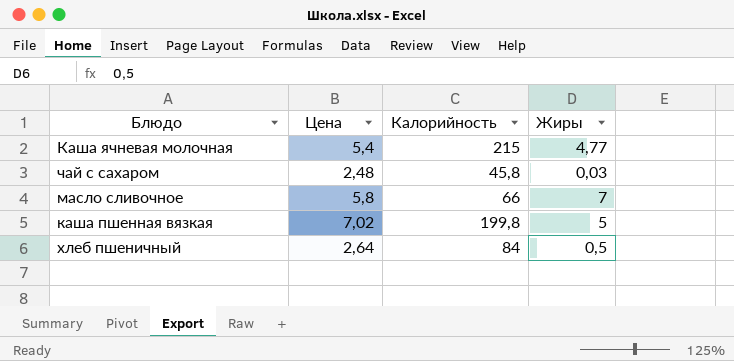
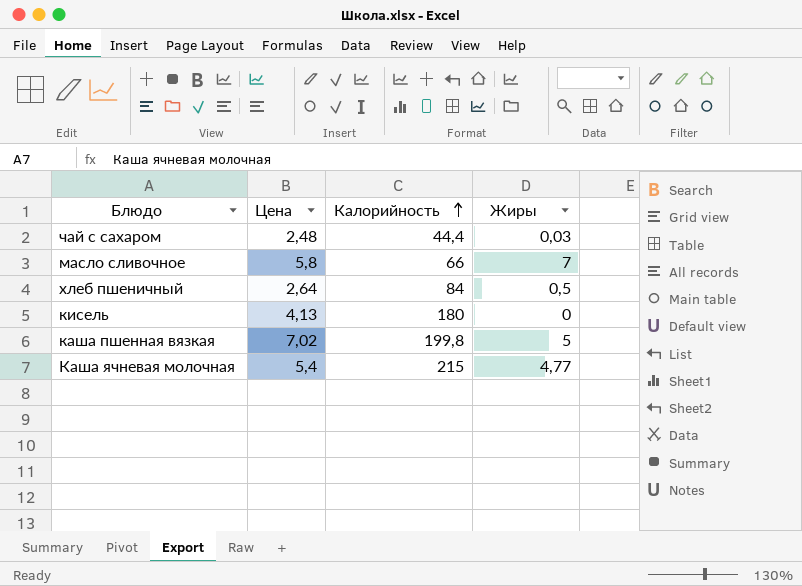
row order: none -> Калорийность ascending
чай с сахаром | Калорийность: 45,8 -> 44,4
row кисель: none -> 4,13 | 180 | 0

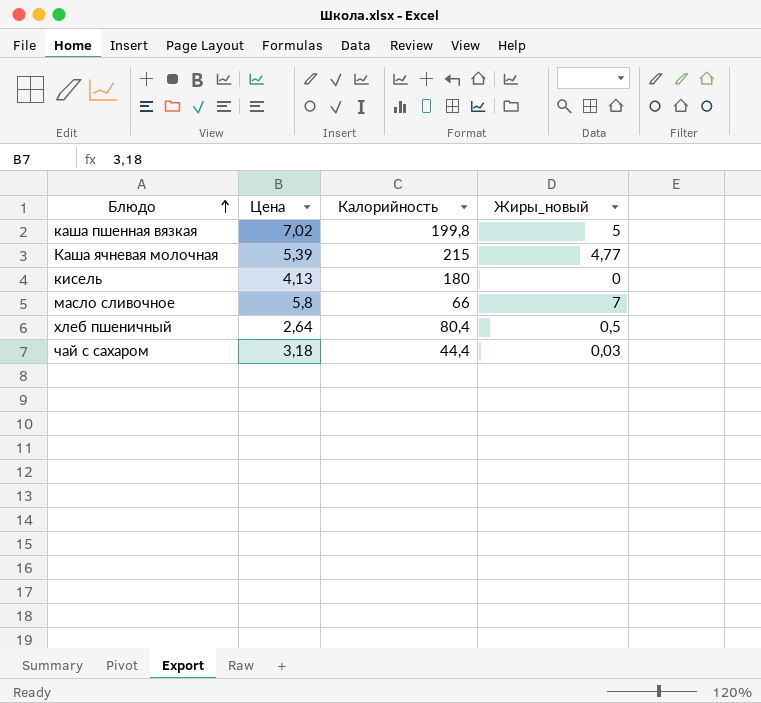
row order: Калорийность ascending -> Блюдо ascending
column name: Жиры -> Жиры_новый
Каша ячневая молочная | Цена: 5,4 -> 5,39
хлеб пшеничный | Калорийность: 84 -> 80,4
чай с сахаром | Цена: 2,48 -> 3,18

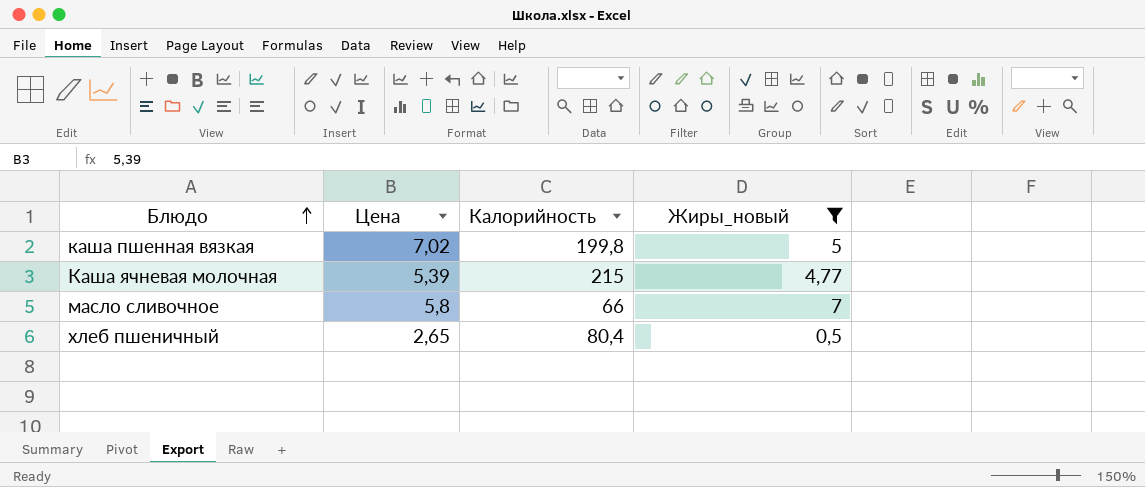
filter: none -> Жиры_новый >= 0,5
хлеб пшеничный | Цена: 2,64 -> 2,65

